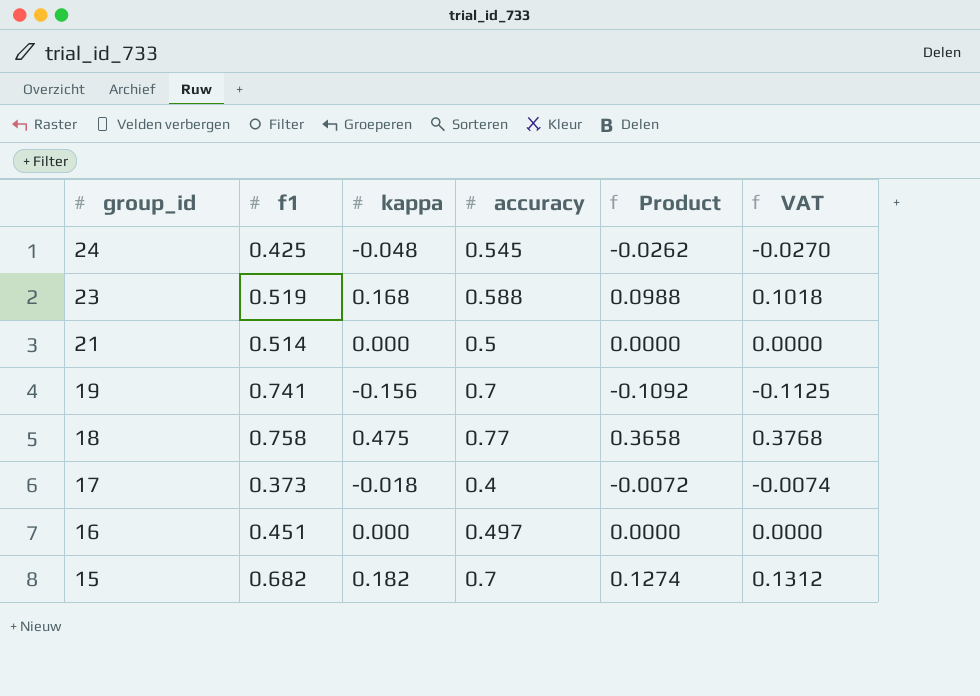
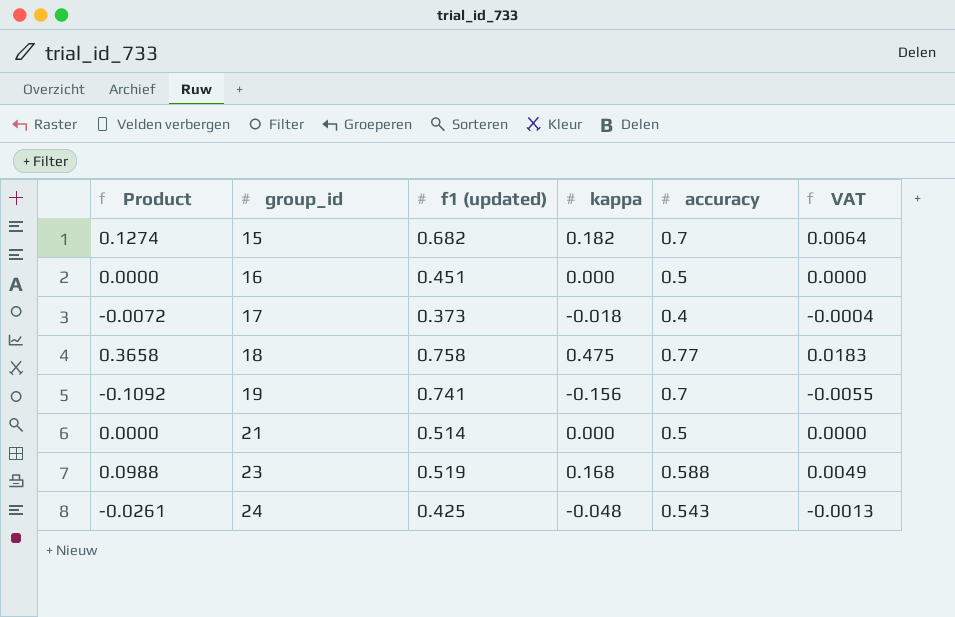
row order: group_id descending -> group_id ascending
column Product | position: 5 -> 1
column name: f1 -> f1 (updated)
column VAT | formula: [Product] * 1.03 -> [Product] * 0.05
16 | accuracy: 0.497 -> 0.5
24 | Product: -0.0262 -> -0.0261
24 | accuracy: 0.545 -> 0.543

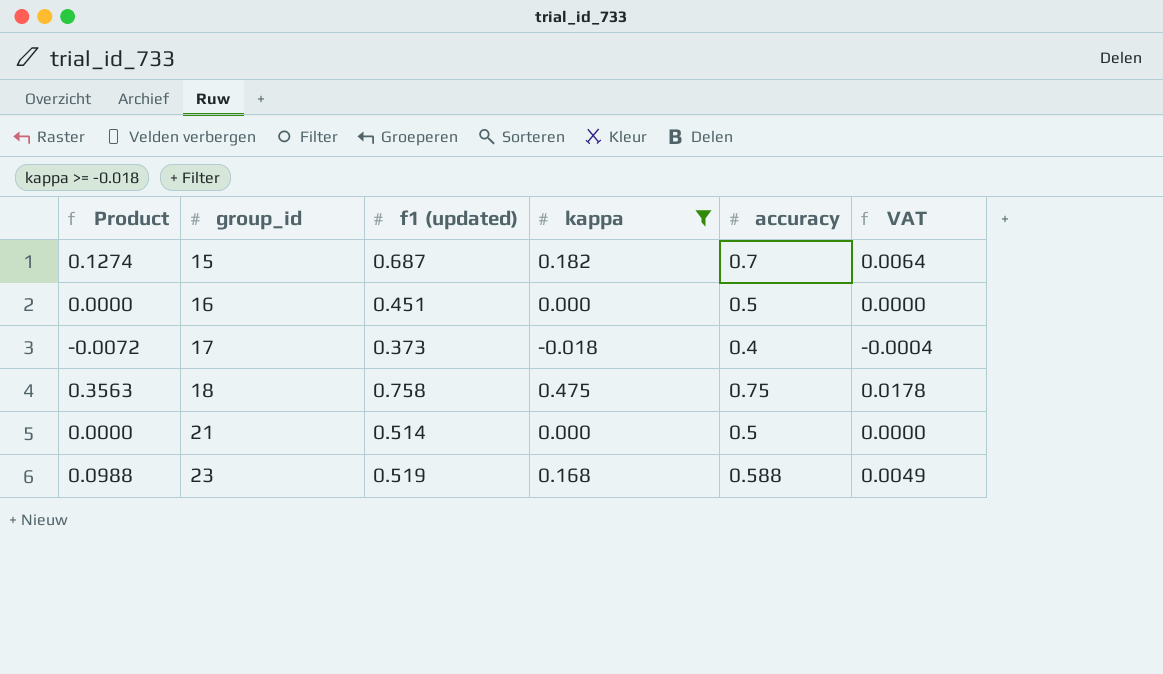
filter: none -> kappa >= -0.018
15 | f1 (updated): 0.682 -> 0.687
18 | Product: 0.3658 -> 0.3563
18 | accuracy: 0.77 -> 0.75
18 | VAT: 0.0183 -> 0.0178

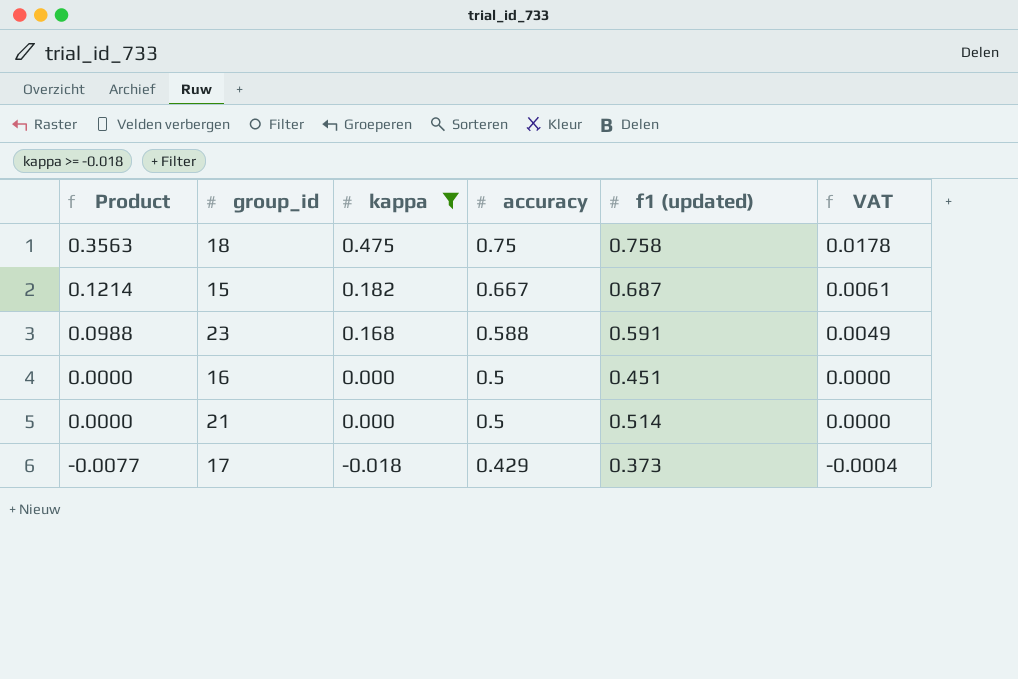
row order: group_id ascending -> Product descending
column f1 (updated) | position: 3 -> 5
15 | Product: 0.1274 -> 0.1214
15 | accuracy: 0.7 -> 0.667
15 | VAT: 0.0064 -> 0.0061
23 | f1 (updated): 0.519 -> 0.591
17 | Product: -0.0072 -> -0.0077
17 | accuracy: 0.4 -> 0.429

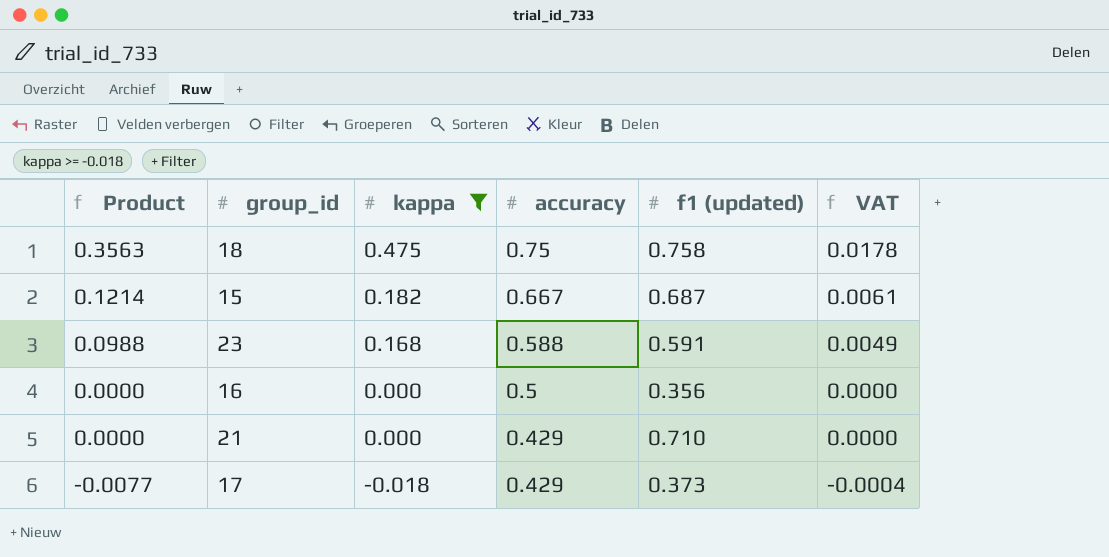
16 | f1 (updated): 0.451 -> 0.356
21 | accuracy: 0.5 -> 0.429
21 | f1 (updated): 0.514 -> 0.710

